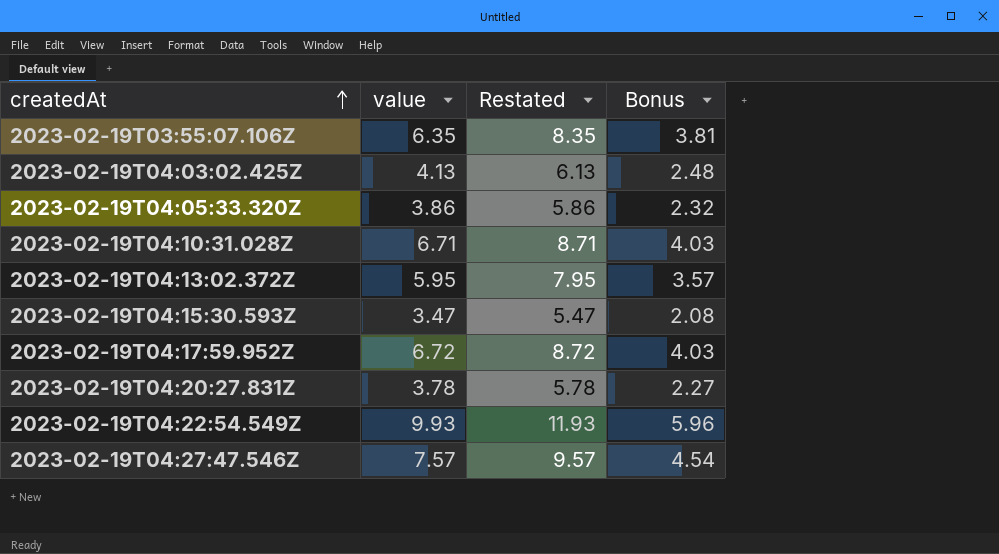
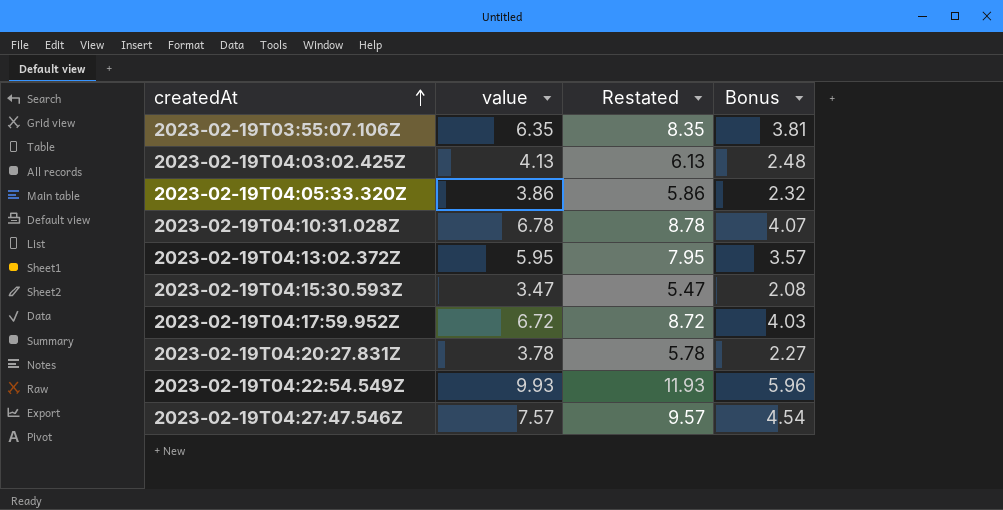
2023-02-19T04:10:31.028Z | value: 6.71 -> 6.78
2023-02-19T04:10:31.028Z | Restated: 8.71 -> 8.78
2023-02-19T04:10:31.028Z | Bonus: 4.03 -> 4.07

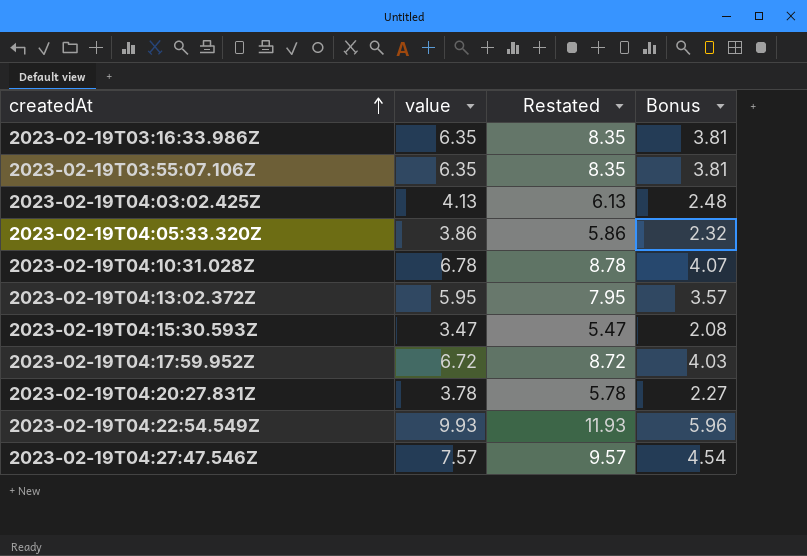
row 2023-02-19T03:16:33.986Z: none -> 6.35 | 8.35 | 3.81

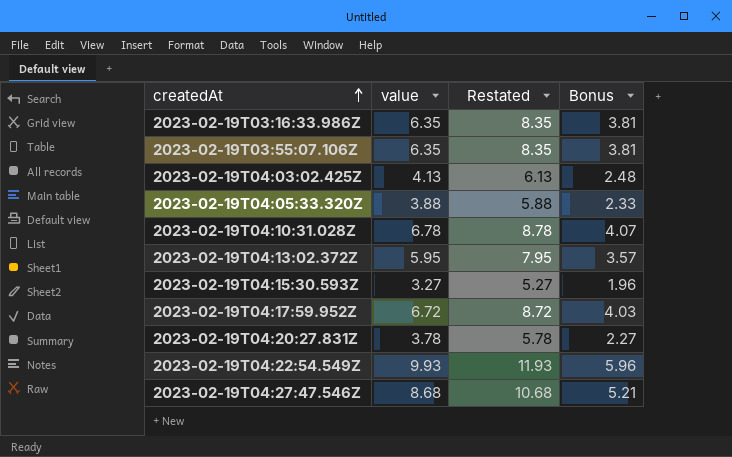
2023-02-19T04:05:33.320Z | value: 3.86 -> 3.88
2023-02-19T04:05:33.320Z | Restated: 5.86 -> 5.88
2023-02-19T04:05:33.320Z | Bonus: 2.32 -> 2.33
2023-02-19T04:15:30.593Z | value: 3.47 -> 3.27
2023-02-19T04:15:30.593Z | Restated: 5.47 -> 5.27
2023-02-19T04:15:30.593Z | Bonus: 2.08 -> 1.96
2023-02-19T04:27:47.546Z | value: 7.57 -> 8.68
2023-02-19T04:27:47.546Z | Restated: 9.57 -> 10.68
2023-02-19T04:27:47.546Z | Bonus: 4.54 -> 5.21

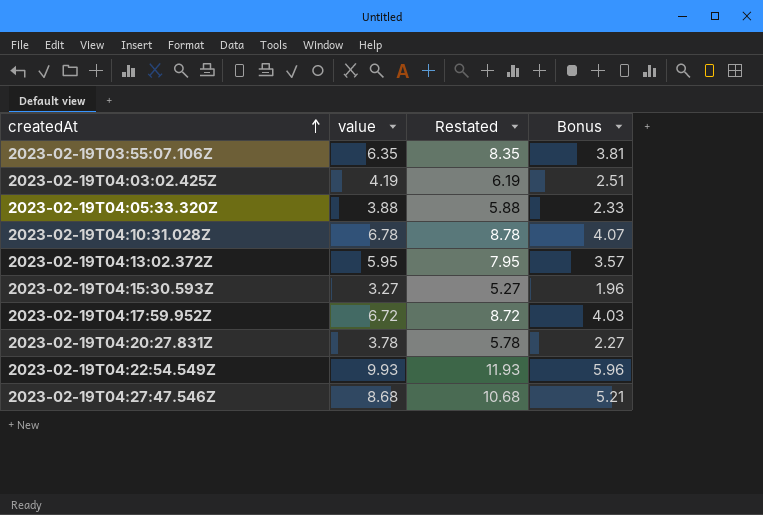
row 2023-02-19T03:16:33.986Z: 6.35 | 8.35 | 3.81 -> none
2023-02-19T04:03:02.425Z | value: 4.13 -> 4.19
2023-02-19T04:03:02.425Z | Restated: 6.13 -> 6.19
2023-02-19T04:03:02.425Z | Bonus: 2.48 -> 2.51

